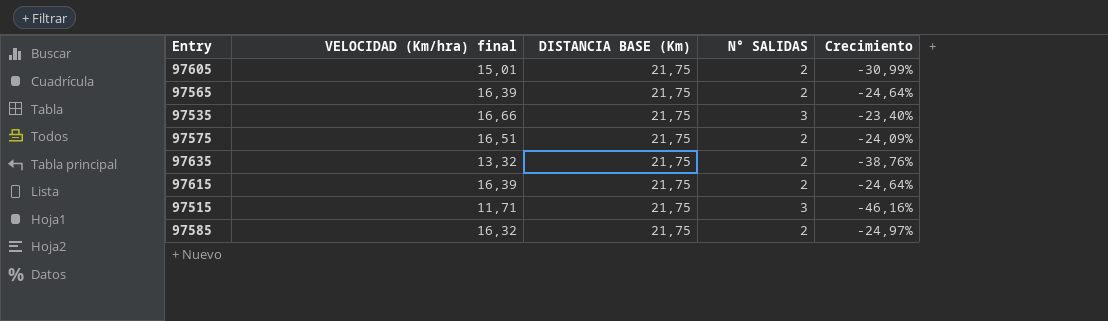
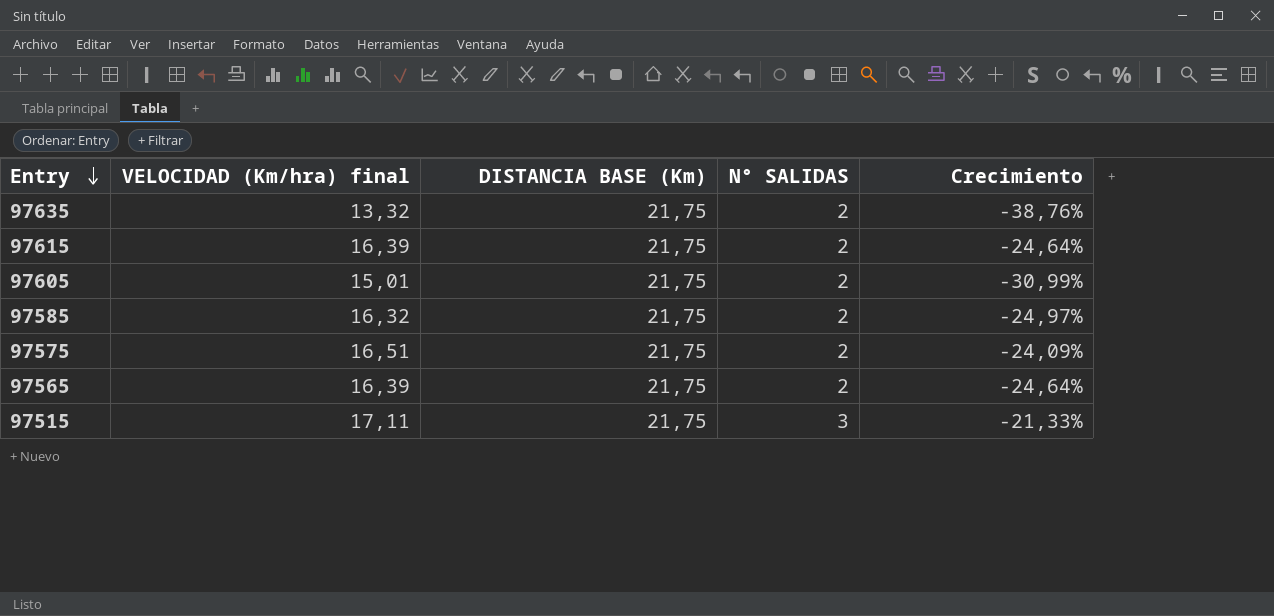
row order: none -> Entry descending
row 97535: 16,66 | 21,75 | 3 | -23,40% -> none
97515 | VELOCIDAD (Km/hra) final: 11,71 -> 17,11
97515 | Crecimiento: -46,16% -> -21,33%

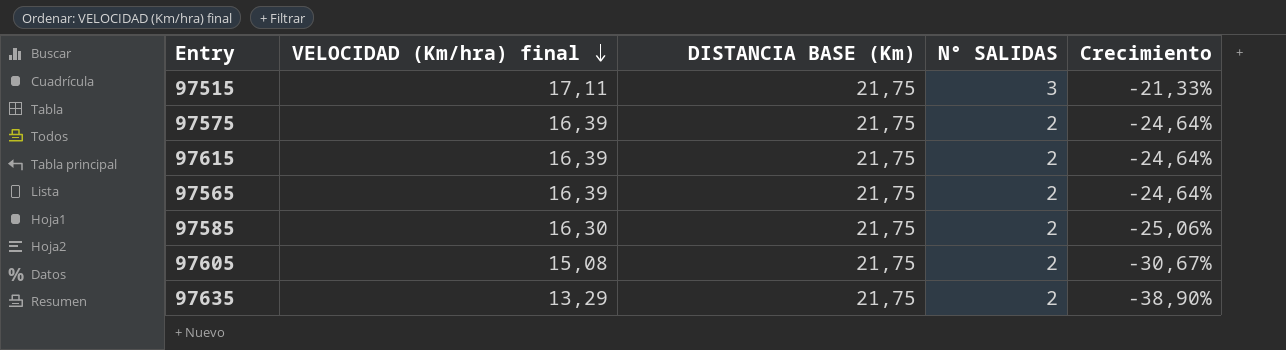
row order: Entry descending -> VELOCIDAD (Km/hra) final descending
97575 | VELOCIDAD (Km/hra) final: 16,51 -> 16,39
97575 | Crecimiento: -24,09% -> -24,64%
97585 | VELOCIDAD (Km/hra) final: 16,32 -> 16,30
97585 | Crecimiento: -24,97% -> -25,06%
97605 | VELOCIDAD (Km/hra) final: 15,01 -> 15,08
97605 | Crecimiento: -30,99% -> -30,67%
97635 | VELOCIDAD (Km/hra) final: 13,32 -> 13,29
97635 | Crecimiento: -38,76% -> -38,90%

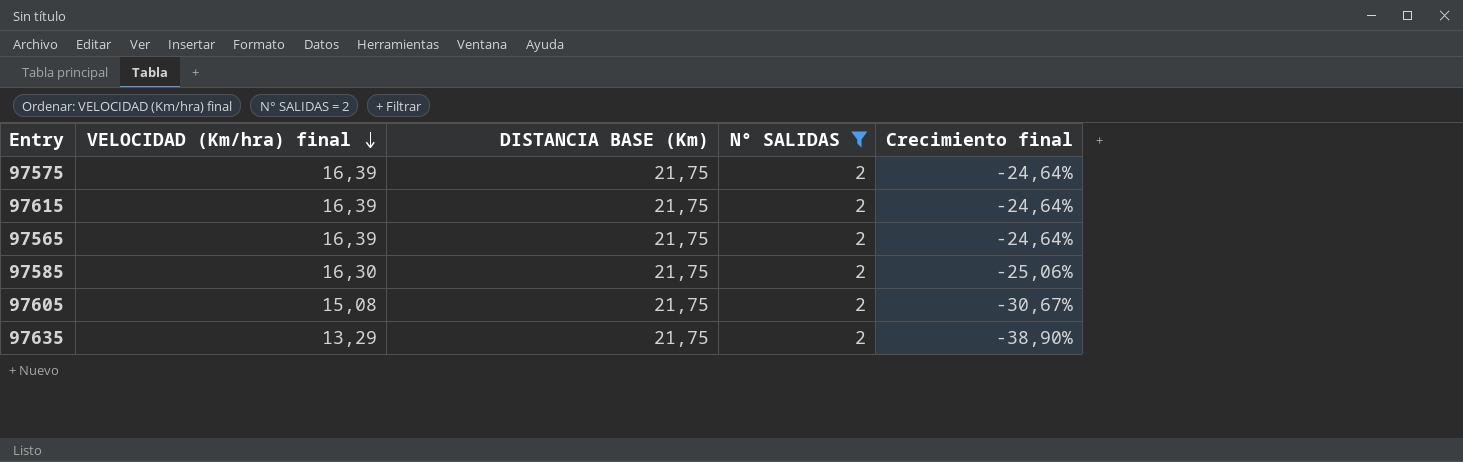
filter: none -> N° SALIDAS = 2
column name: Crecimiento -> Crecimiento final

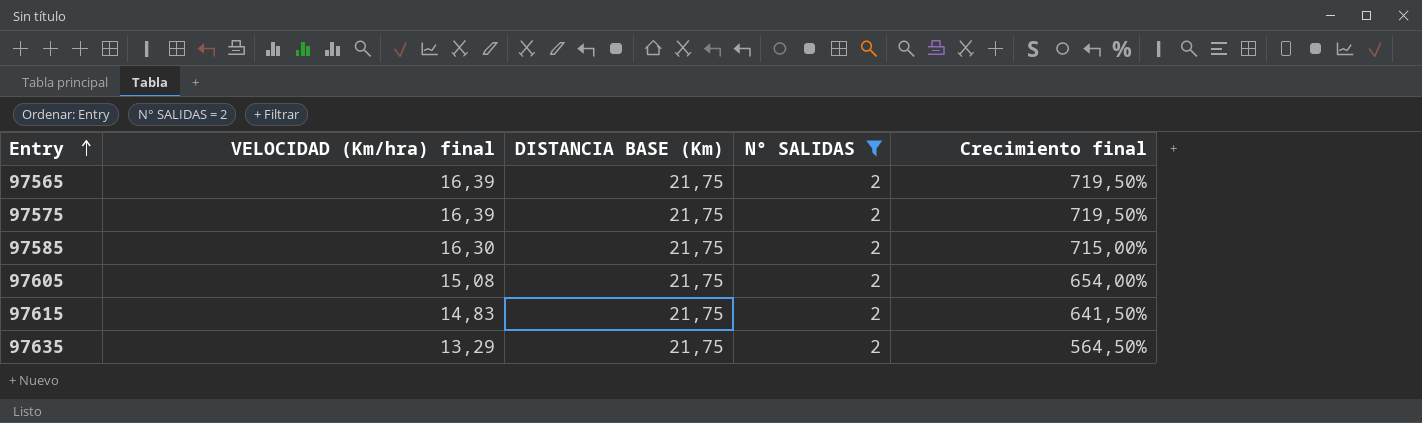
row order: VELOCIDAD (Km/hra) final descending -> Entry ascending
column Crecimiento final | formula: ([VELOCIDAD (Km/hra) final] - [DISTANCIA BASE (Km)]) / [DISTANCIA BASE (Km)] -> ([VELOCIDAD (Km/hra) final] - [N° SALIDAS]) / [N° SALIDAS]
97615 | VELOCIDAD (Km/hra) final: 16,39 -> 14,83

